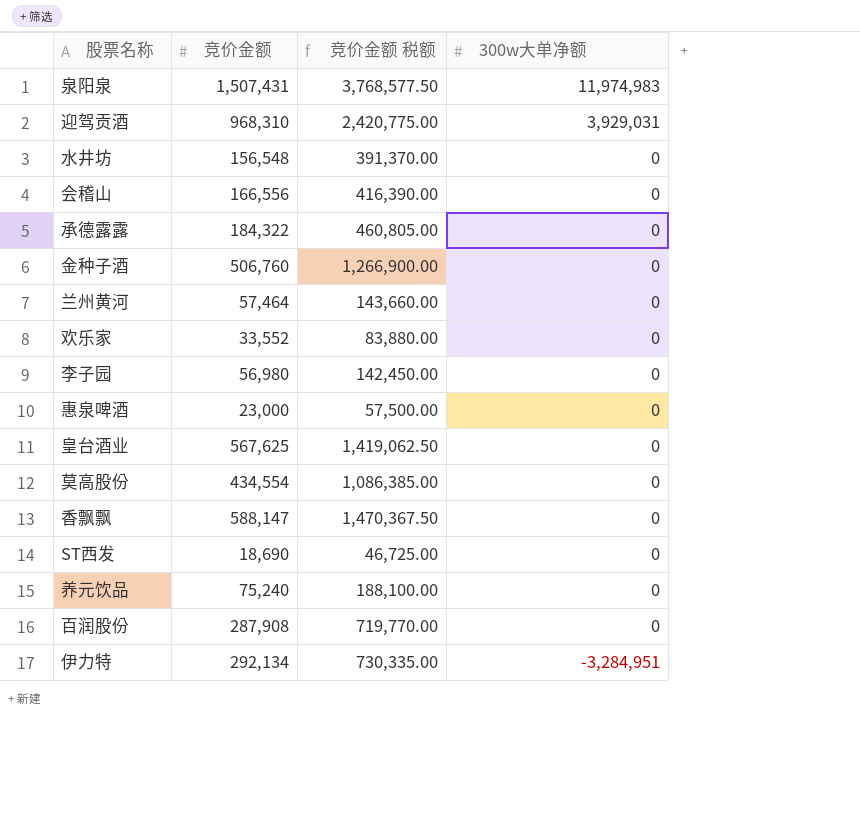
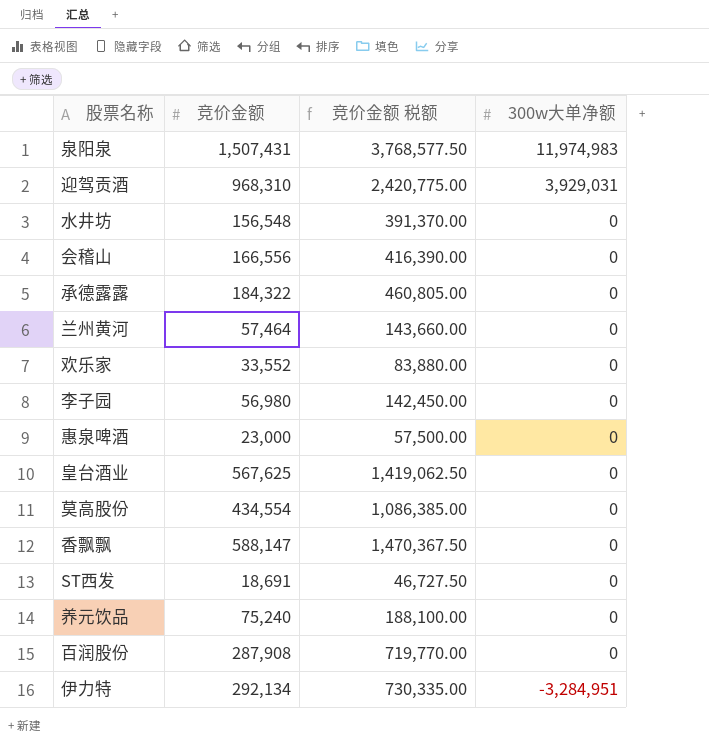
row 金种子酒: 506,760 | 1,266,900.00 | 0 -> none
ST西发 | 竞价金额: 18,690 -> 18,691
ST西发 | 竞价金额 税额: 46,725.00 -> 46,727.50

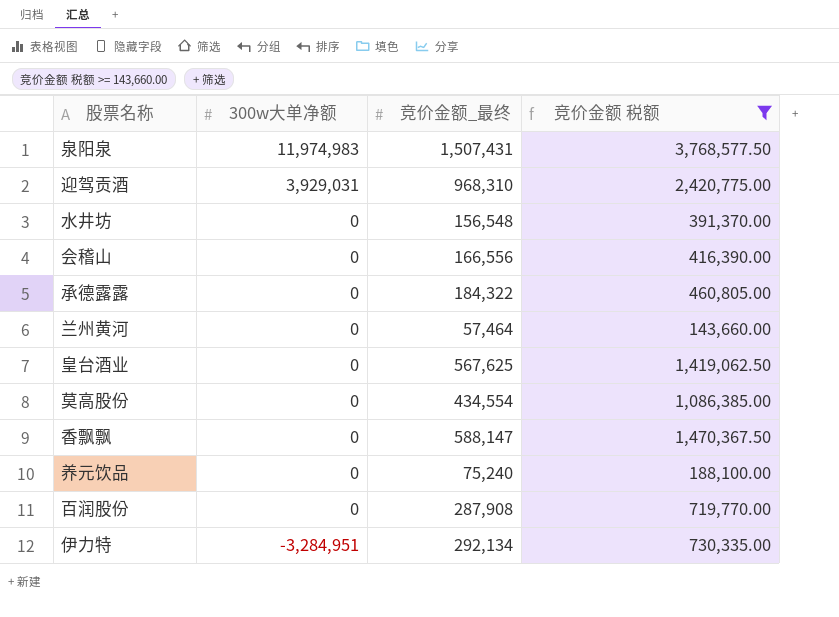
filter: none -> 竞价金额 税额 >= 143,660.00
column 300w大单净额 | position: 4 -> 2
column name: 竞价金额 -> 竞价金额_最终

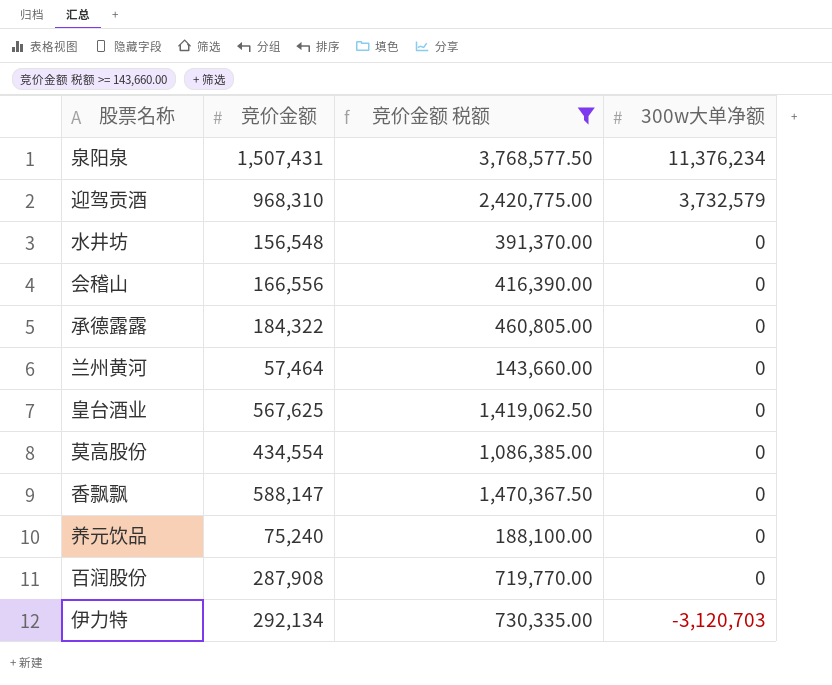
column name: 竞价金额_最终 -> 竞价金额
column 300w大单净额 | position: 2 -> 4
泉阳泉 | 300w大单净额: 11,974,983 -> 11,376,234
迎驾贡酒 | 300w大单净额: 3,929,031 -> 3,732,579
伊力特 | 300w大单净额: -3,284,951 -> -3,120,703

